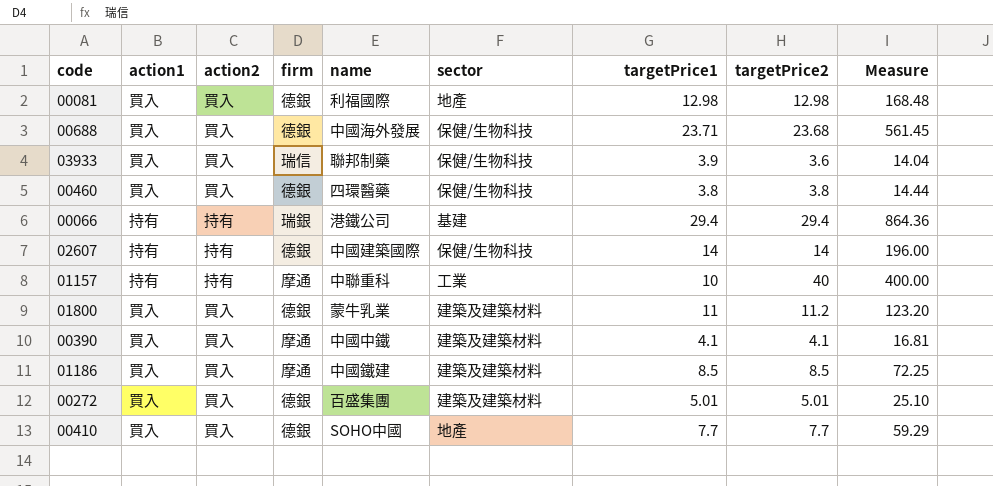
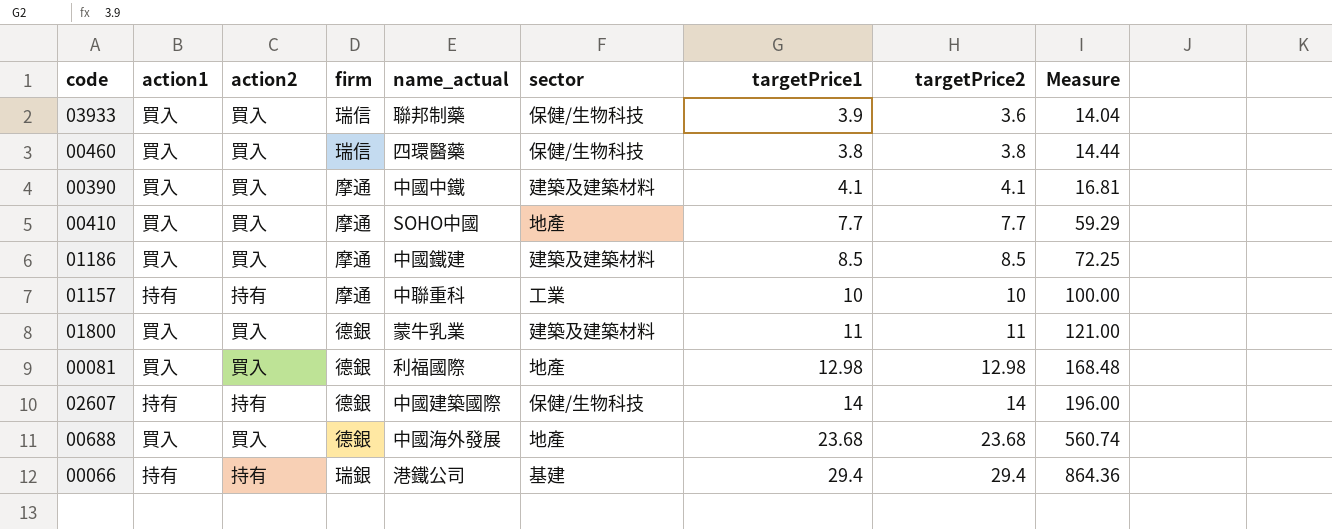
row order: none -> targetPrice2 ascending
column name: name -> name_actual
row 00272: 買入 | 買入 | 德銀 | 百盛集團 | 建築及建築材料 | 5.01 | 5.01 | 25.10 -> none
00460 | firm: 德銀 -> 瑞信
00410 | firm: 德銀 -> 摩通
01157 | targetPrice2: 40 -> 10
01157 | Measure: 400.00 -> 100.00
01800 | targetPrice2: 11.2 -> 11
01800 | Measure: 123.20 -> 121.00
00688 | sector: 保健/生物科技 -> 地產
00688 | targetPrice1: 23.71 -> 23.68
00688 | Measure: 561.45 -> 560.74

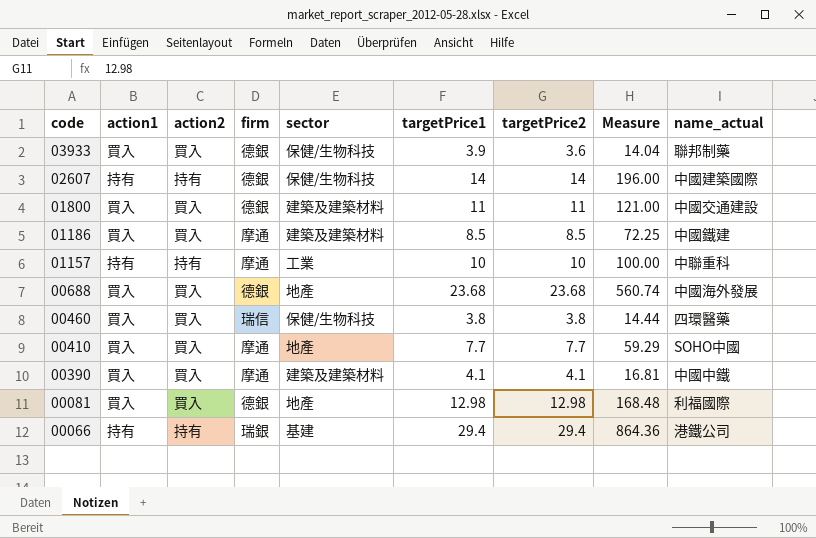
row order: targetPrice2 ascending -> code descending
column name_actual | position: 5 -> 9
03933 | firm: 瑞信 -> 德銀
01800 | name_actual: 蒙牛乳業 -> 中國交通建設

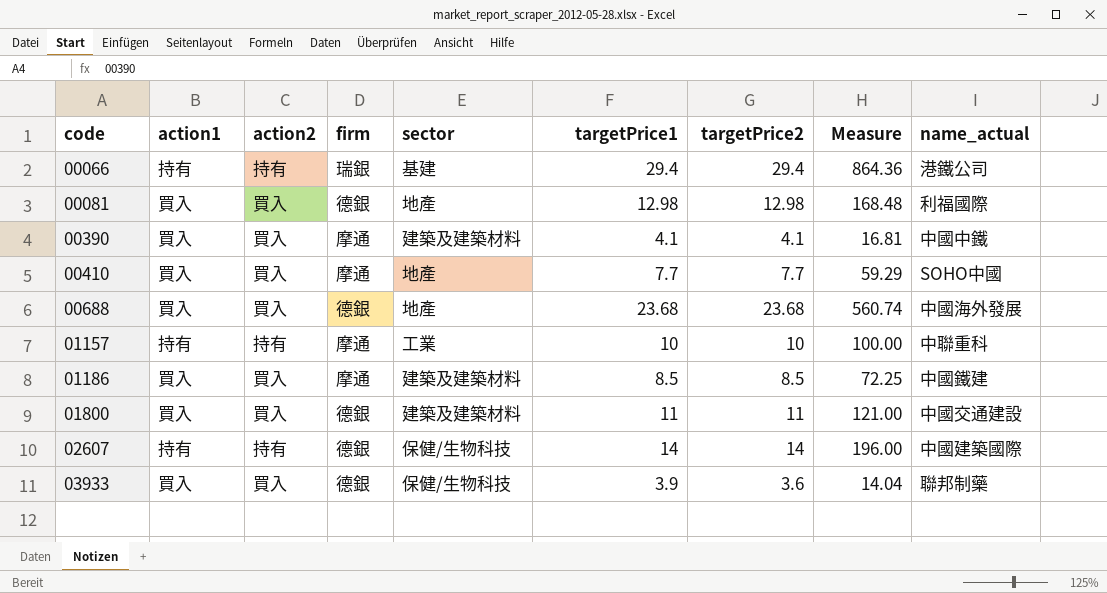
row order: code descending -> code ascending
row 00460: 買入 | 買入 | 瑞信 | 保健/生物科技 | 3.8 | 3.8 | 14.44 | 四環醫藥 -> none

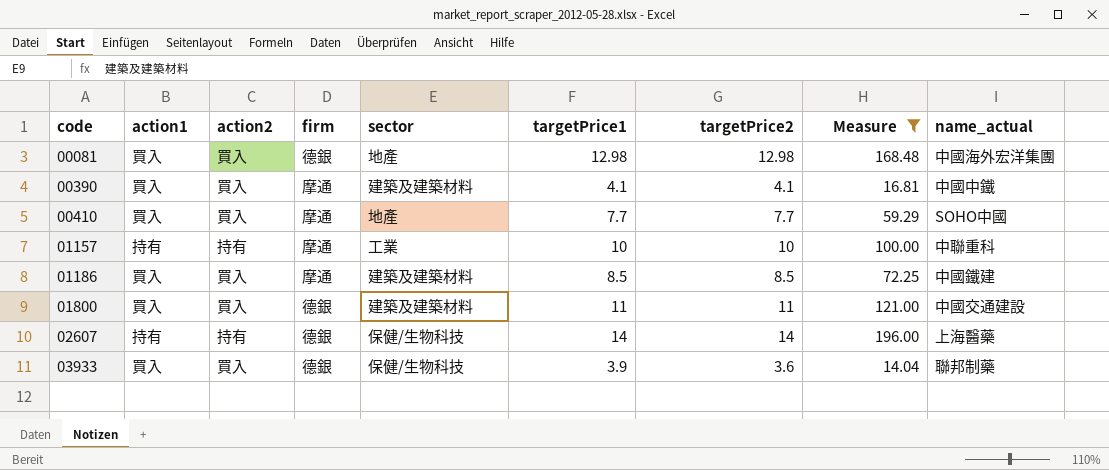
filter: none -> Measure <= 196.00
00081 | name_actual: 利福國際 -> 中國海外宏洋集團
02607 | name_actual: 中國建築國際 -> 上海醫藥

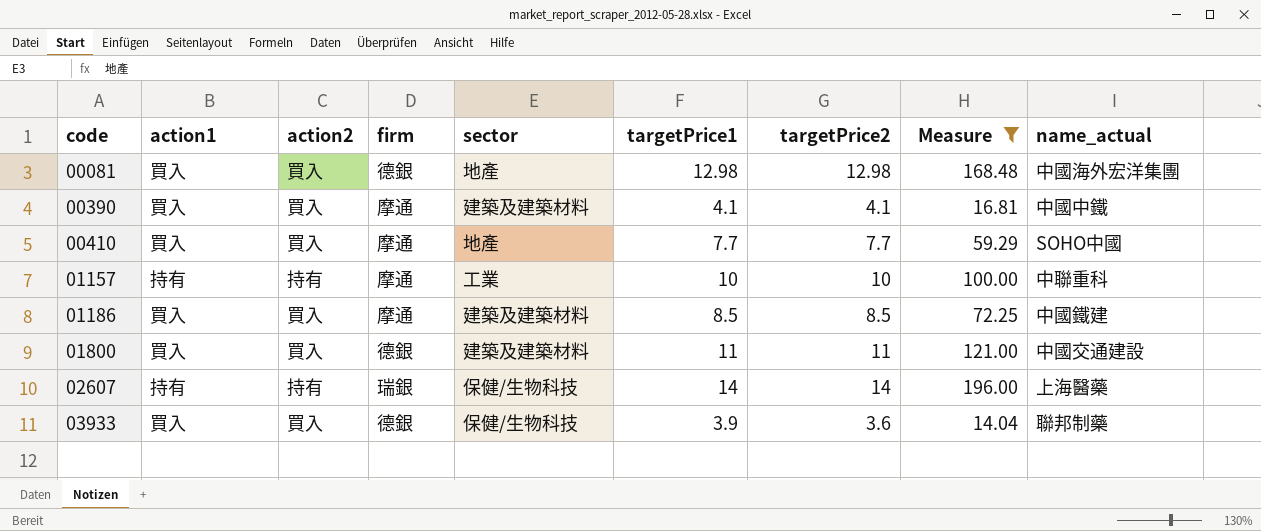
02607 | firm: 德銀 -> 瑞銀

